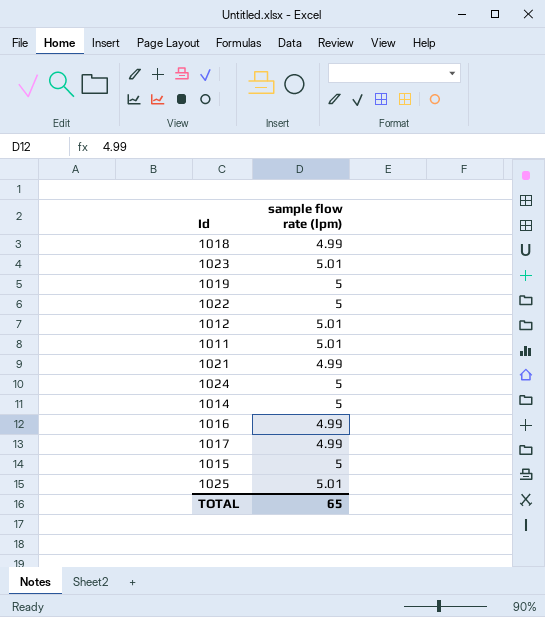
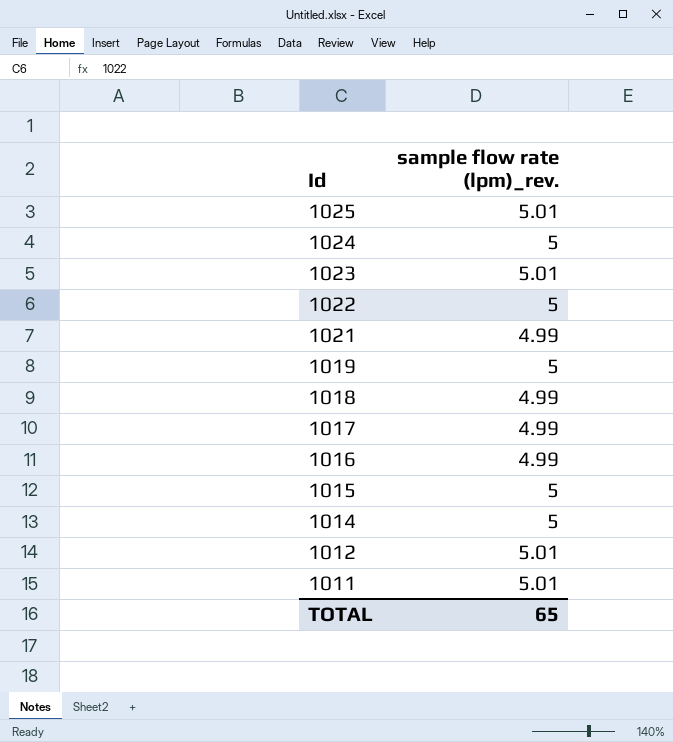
row order: none -> Id descending
column name: sample flow rate (lpm) -> sample flow rate (lpm)_rev.

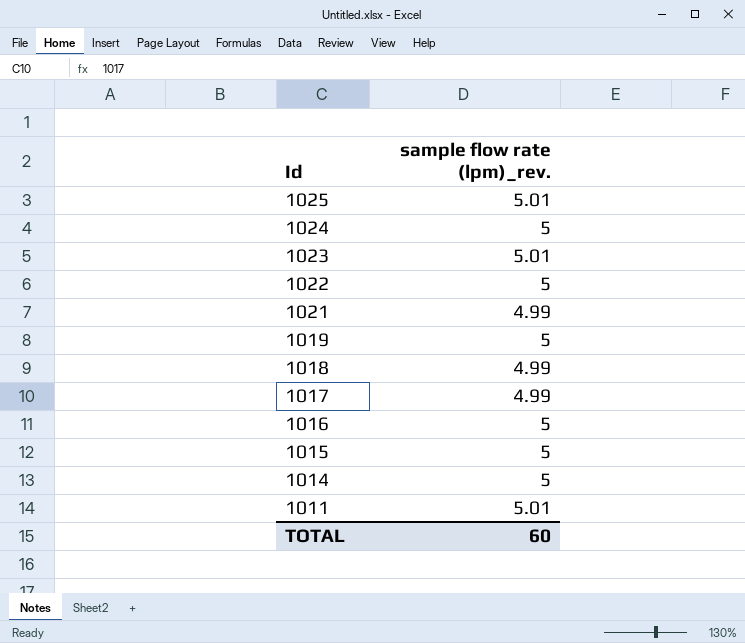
row 1012: 5.01 -> none
1016 | sample flow rate (lpm)_rev.: 4.99 -> 5
TOTAL | sample flow rate (lpm)_rev.: 65 -> 60

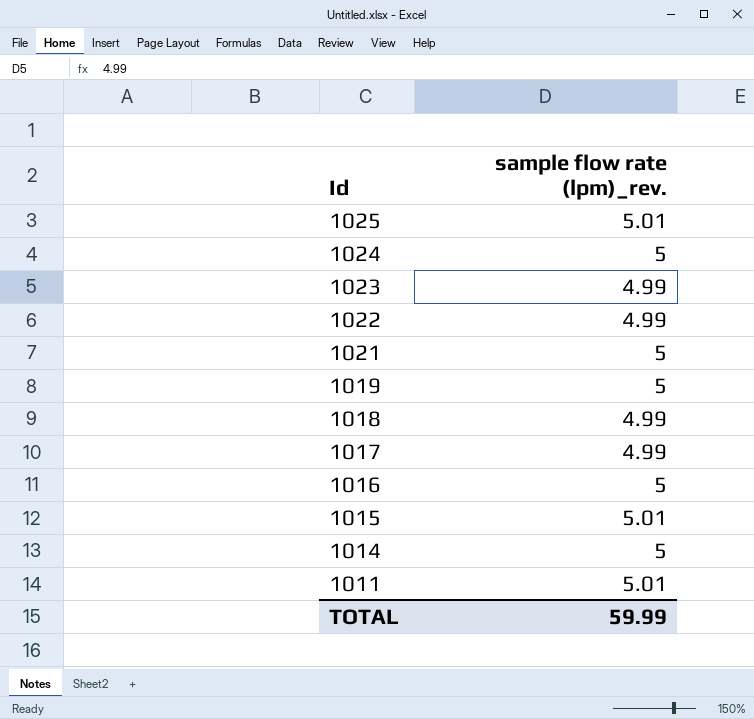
1023 | sample flow rate (lpm)_rev.: 5.01 -> 4.99
1022 | sample flow rate (lpm)_rev.: 5 -> 4.99
1021 | sample flow rate (lpm)_rev.: 4.99 -> 5
1015 | sample flow rate (lpm)_rev.: 5 -> 5.01
TOTAL | sample flow rate (lpm)_rev.: 60 -> 59.99

